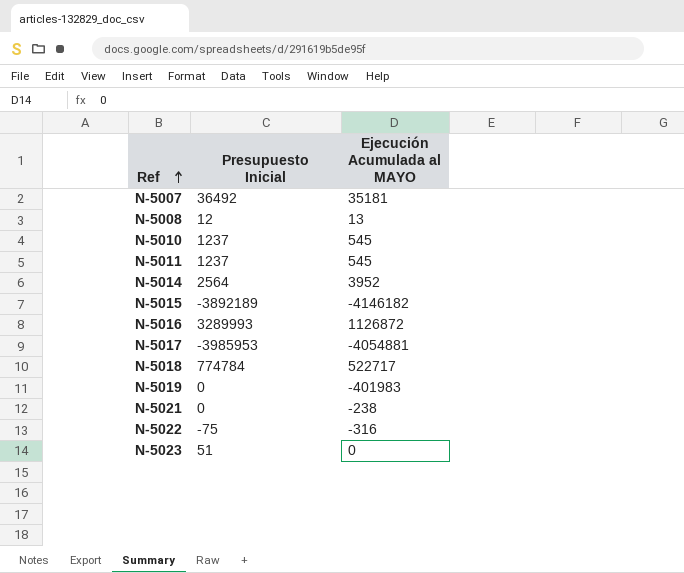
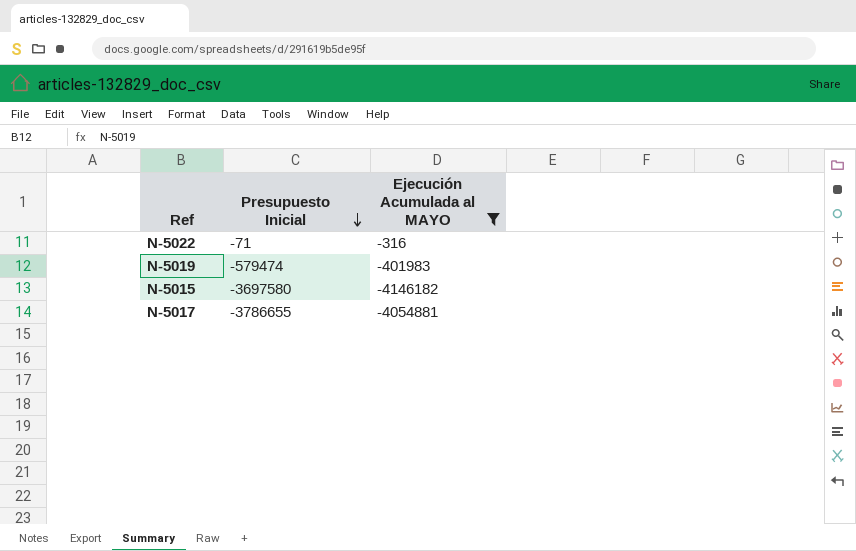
filter: none -> Ejecución Acumulada al MAYO <= -316
row order: Ref ascending -> Presupuesto Inicial descending
N-5022 | Presupuesto Inicial: -75 -> -71
N-5019 | Presupuesto Inicial: 0 -> -579474
N-5015 | Presupuesto Inicial: -3892189 -> -3697580
N-5017 | Presupuesto Inicial: -3985953 -> -3786655

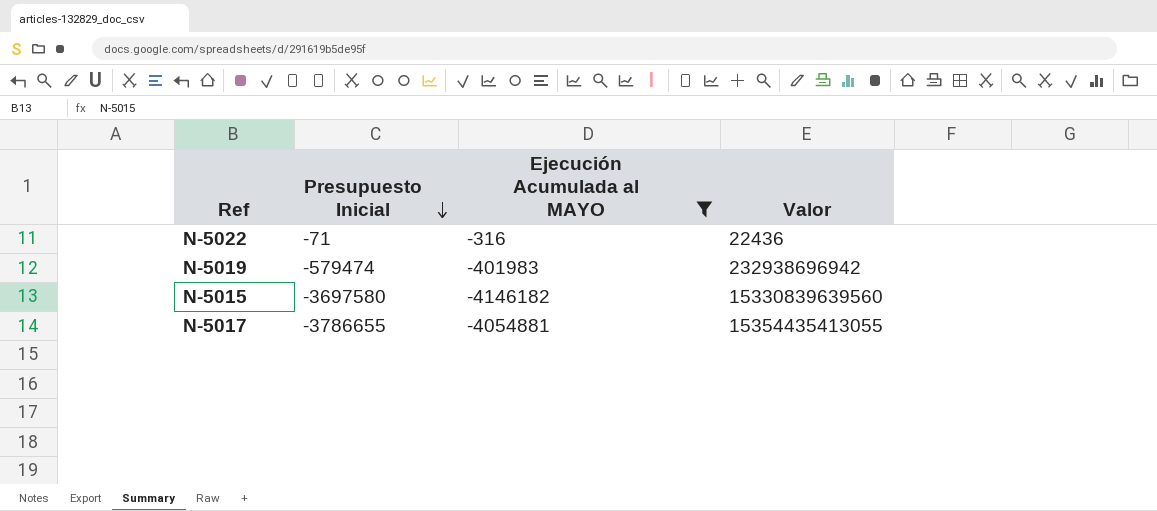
column Valor | formula: none -> [Presupuesto Inicial] * [Ejecución Acumulada al MAYO]

